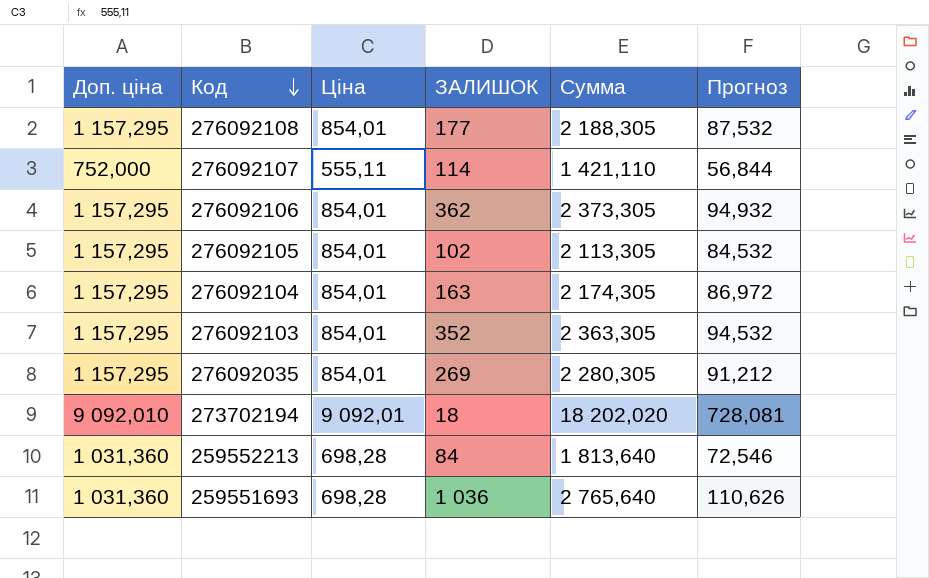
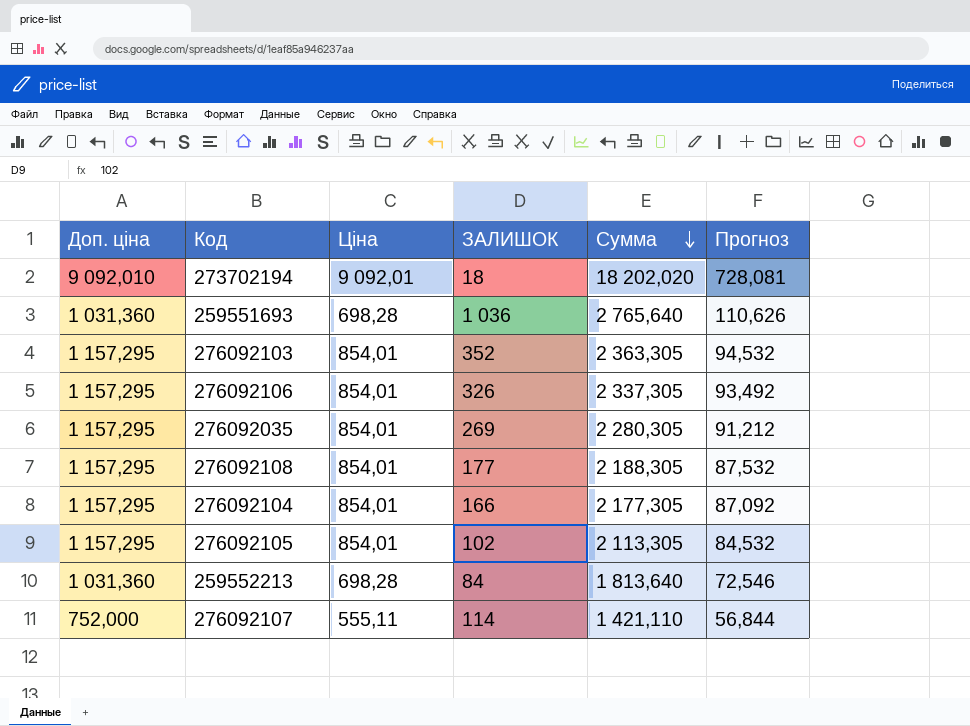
row order: Код descending -> Сумма descending
276092106 | ЗАЛИШОК: 362 -> 326
276092106 | Сумма: 2 373,305 -> 2 337,305
276092106 | Прогноз: 94,932 -> 93,492
276092104 | ЗАЛИШОК: 163 -> 166
276092104 | Сумма: 2 174,305 -> 2 177,305
276092104 | Прогноз: 86,972 -> 87,092

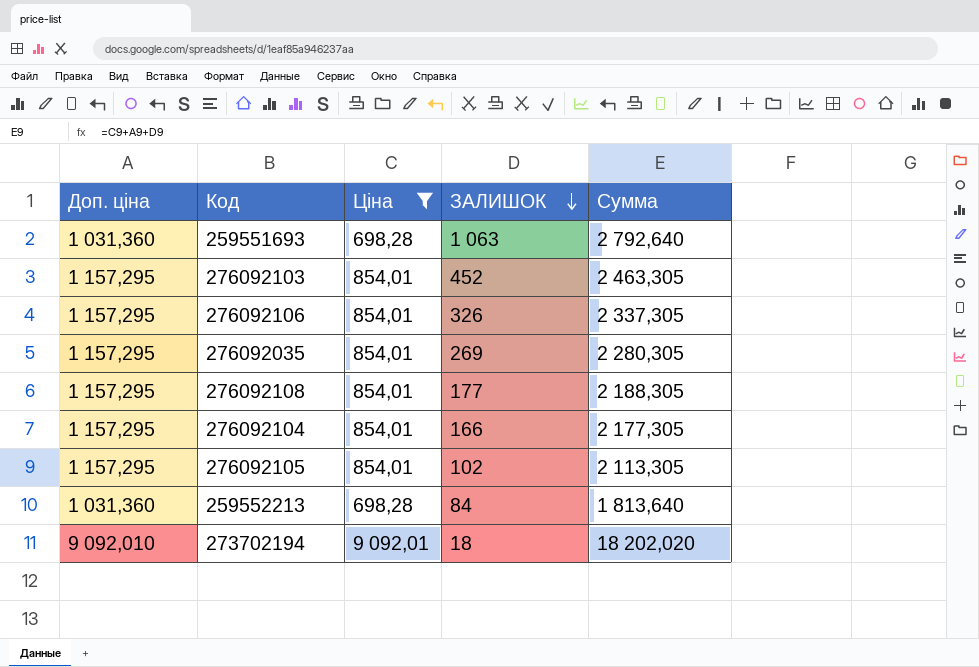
filter: none -> Ціна != 555,11
row order: Сумма descending -> ЗАЛИШОК descending
column Прогноз | formula: [Сумма] * 0,04 -> none
259551693 | ЗАЛИШОК: 1 036 -> 1 063
259551693 | Сумма: 2 765,640 -> 2 792,640
276092103 | ЗАЛИШОК: 352 -> 452
276092103 | Сумма: 2 363,305 -> 2 463,305

